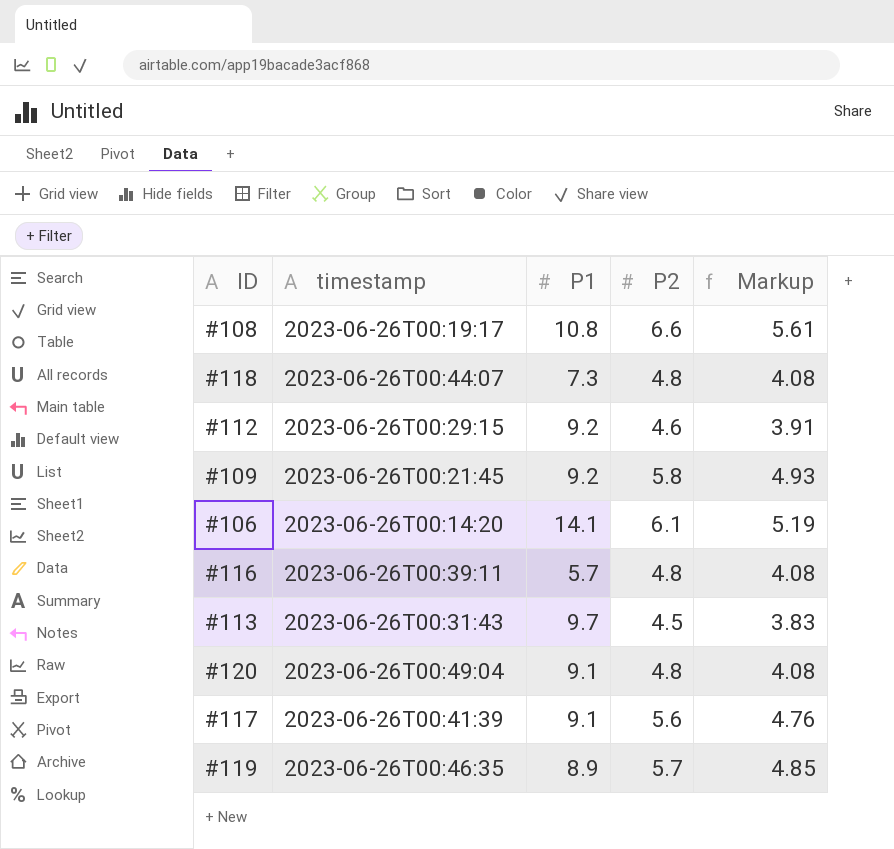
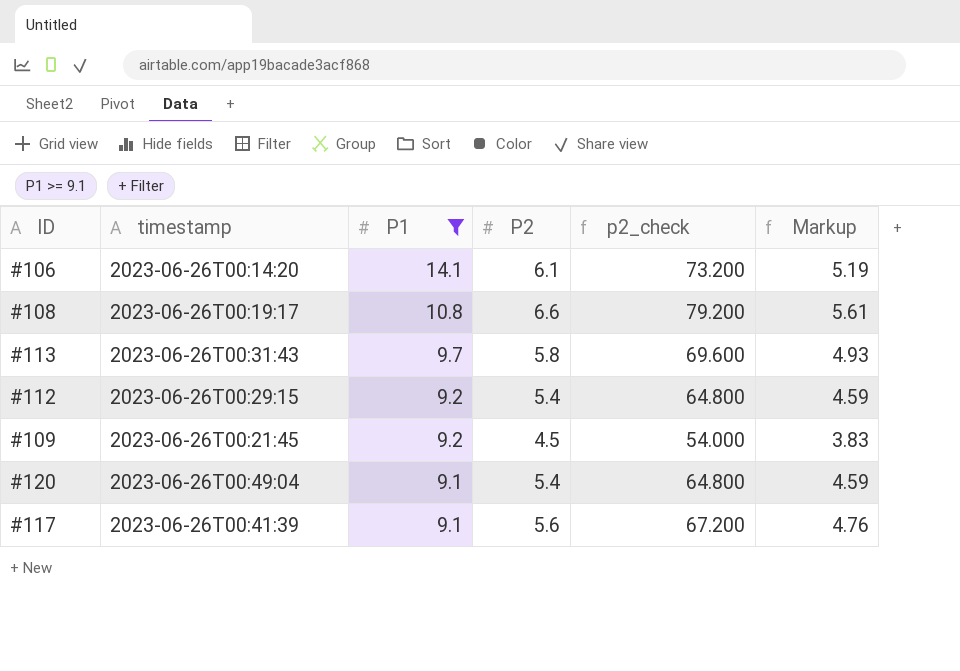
filter: none -> P1 >= 9.1
row order: none -> P1 descending
column p2_check | formula: none -> [P2] * 12
#113 | P2: 4.5 -> 5.8
#113 | Markup: 3.83 -> 4.93
#112 | P2: 4.6 -> 5.4
#112 | Markup: 3.91 -> 4.59
#109 | P2: 5.8 -> 4.5
#109 | Markup: 4.93 -> 3.83
#120 | P2: 4.8 -> 5.4
#120 | Markup: 4.08 -> 4.59

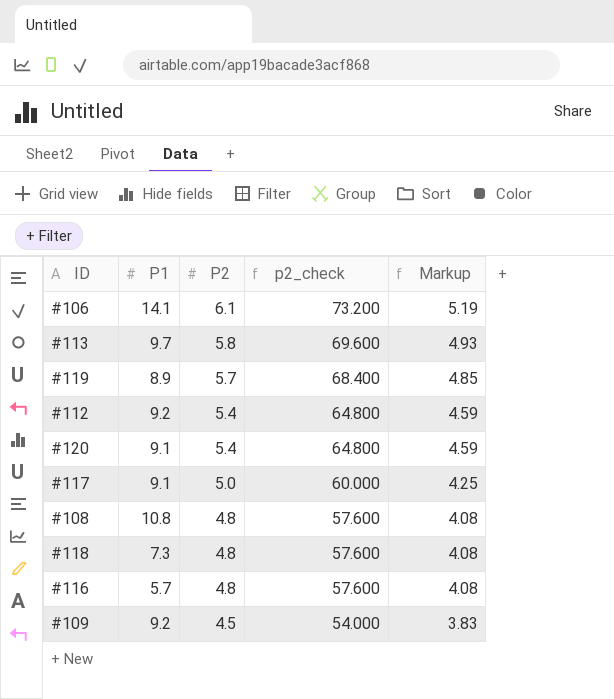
filter: P1 >= 9.1 -> none
row order: P1 descending -> P2 descending
column timestamp | position: 2 -> none
#117 | P2: 5.6 -> 5.0
#117 | p2_check: 67.200 -> 60.000
#117 | Markup: 4.76 -> 4.25
#108 | P2: 6.6 -> 4.8
#108 | p2_check: 79.200 -> 57.600
#108 | Markup: 5.61 -> 4.08

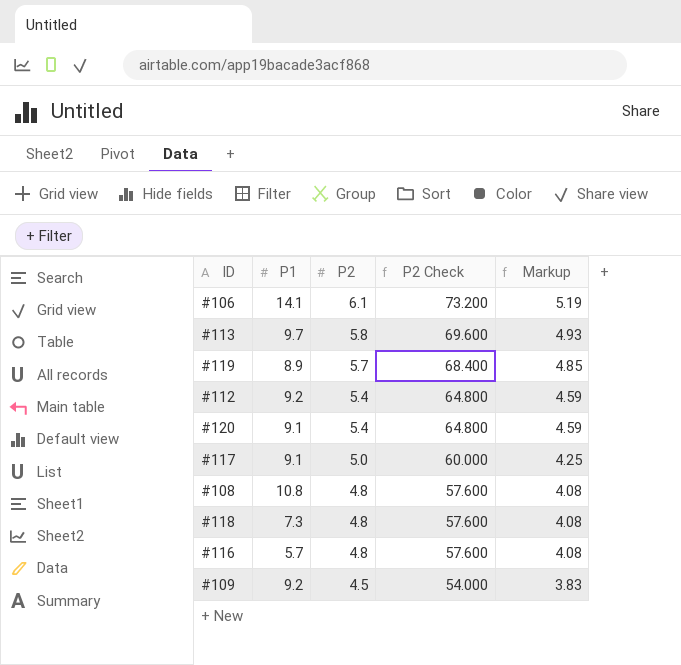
column name: p2_check -> P2 Check

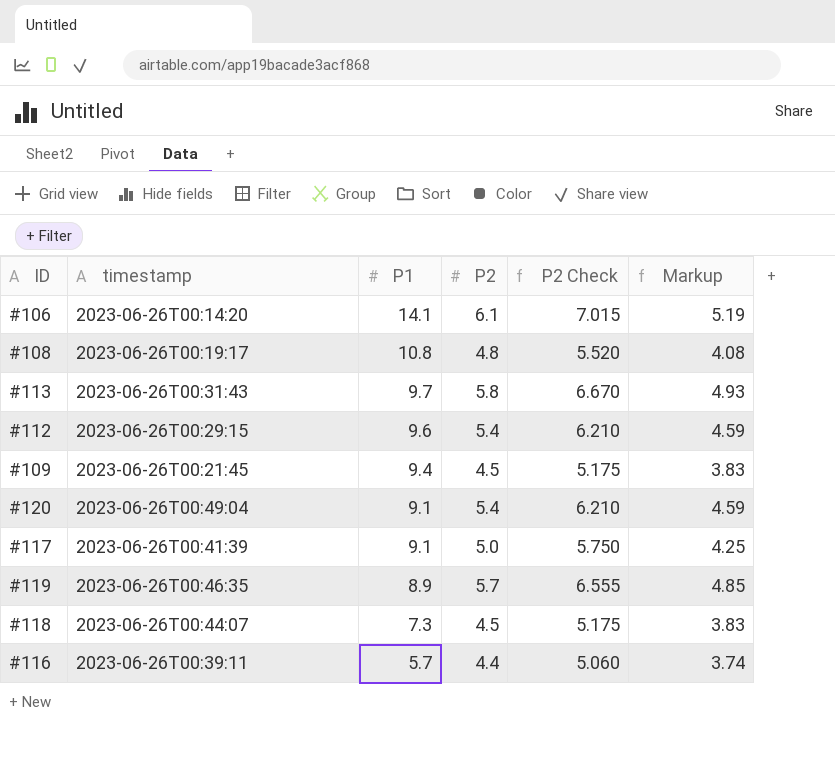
row order: P2 descending -> P1 descending
column timestamp | position: none -> 2
column P2 Check | formula: [P2] * 12 -> [P2] * 1.15
#112 | P1: 9.2 -> 9.6
#109 | P1: 9.2 -> 9.4
#118 | P2: 4.8 -> 4.5
#118 | Markup: 4.08 -> 3.83
#116 | P2: 4.8 -> 4.4
#116 | Markup: 4.08 -> 3.74

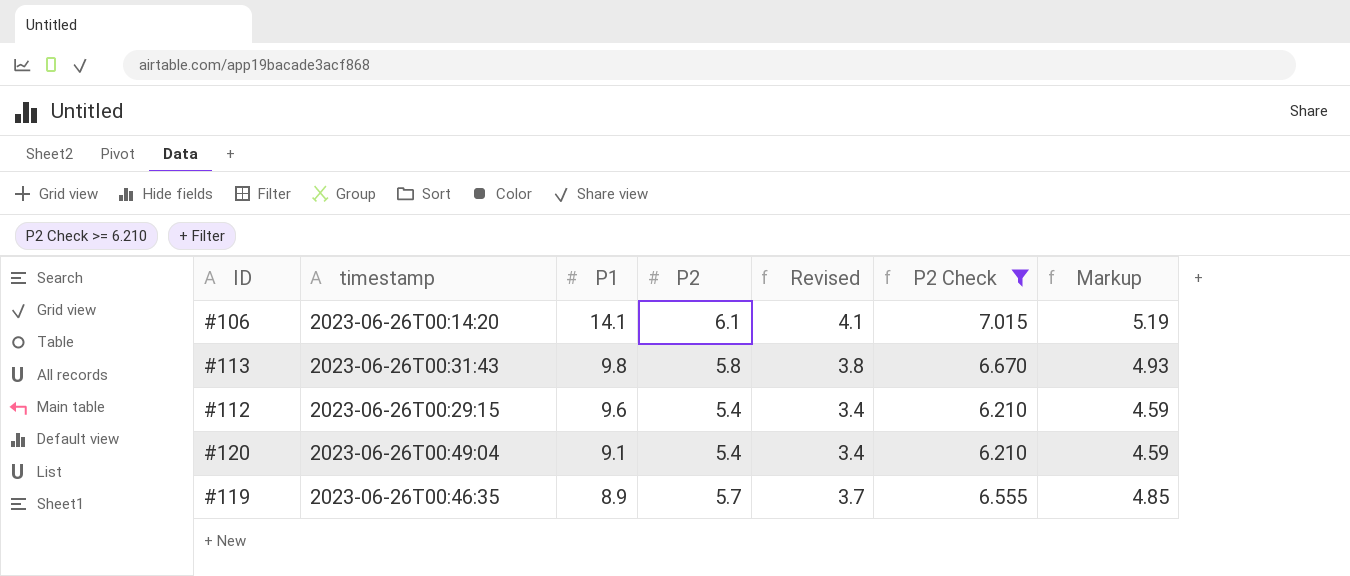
filter: none -> P2 Check >= 6.210
column Revised | formula: none -> [P2] - 2
#113 | P1: 9.7 -> 9.8

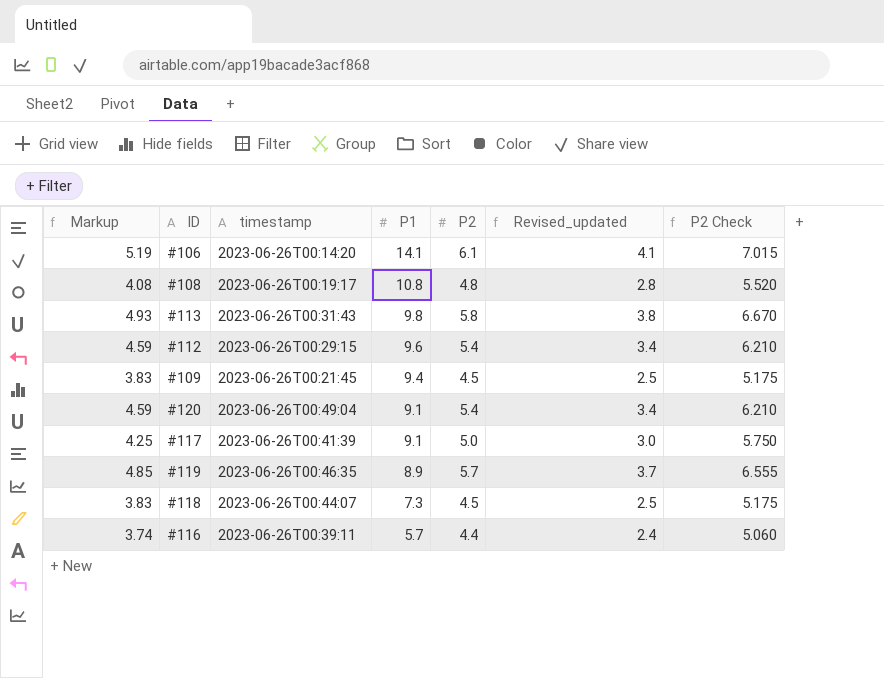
filter: P2 Check >= 6.210 -> none
column Markup | position: 7 -> 1
column name: Revised -> Revised_updated

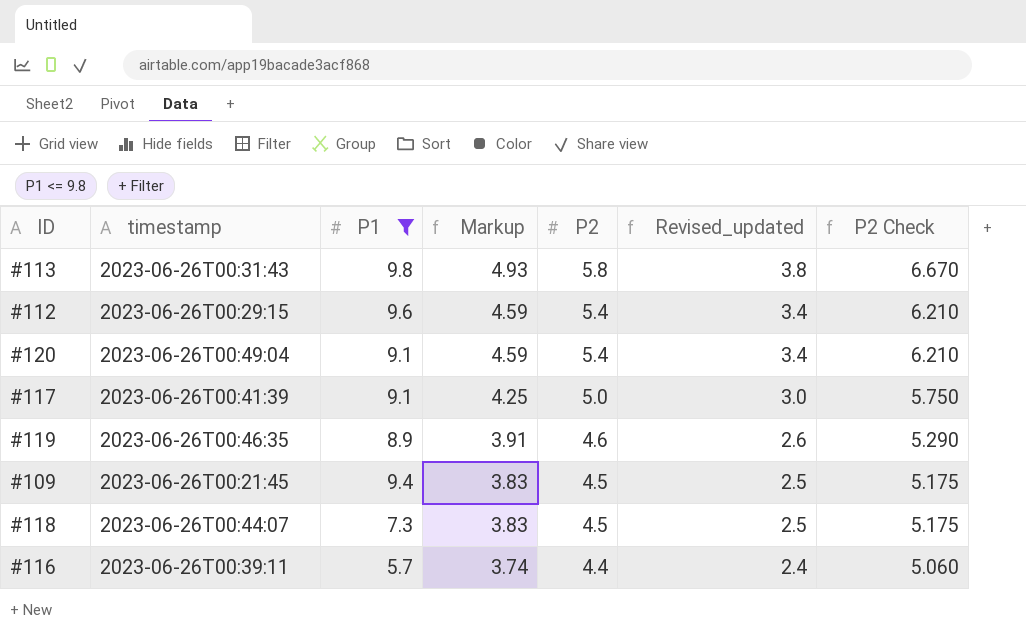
filter: none -> P1 <= 9.8
row order: P1 descending -> Markup descending
column Markup | position: 1 -> 4
#119 | Markup: 4.85 -> 3.91
#119 | P2: 5.7 -> 4.6
#119 | Revised_updated: 3.7 -> 2.6
#119 | P2 Check: 6.555 -> 5.290

